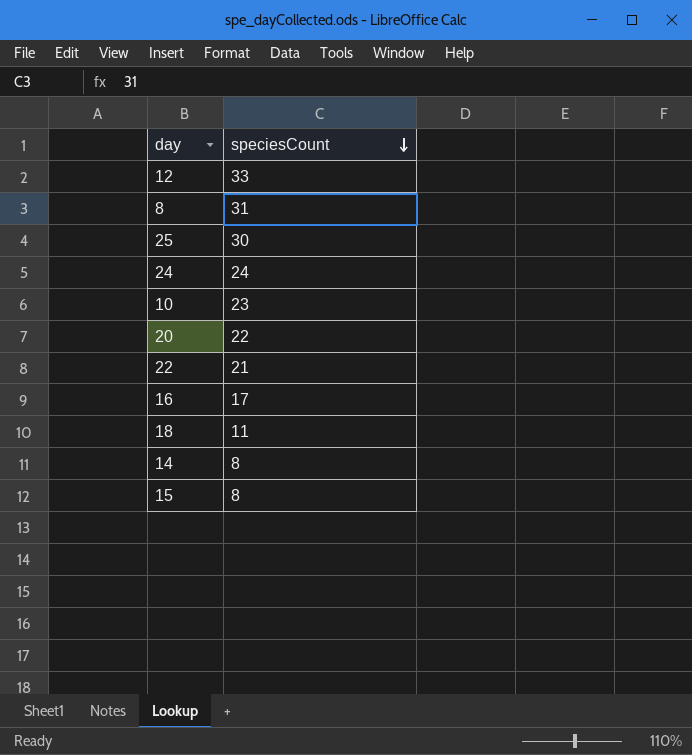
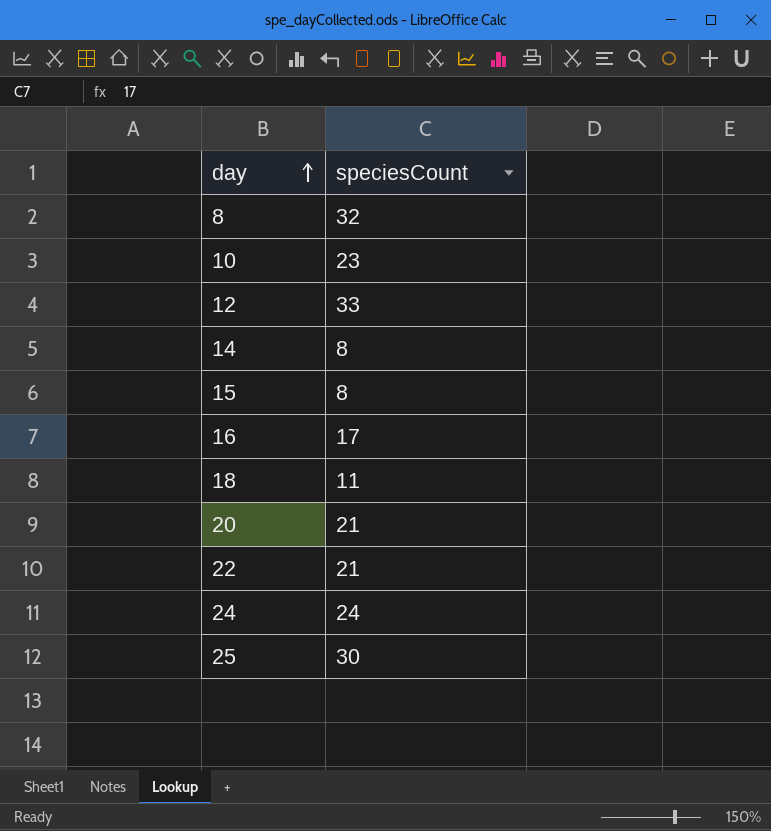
row order: speciesCount descending -> day ascending
8 | speciesCount: 31 -> 32
20 | speciesCount: 22 -> 21

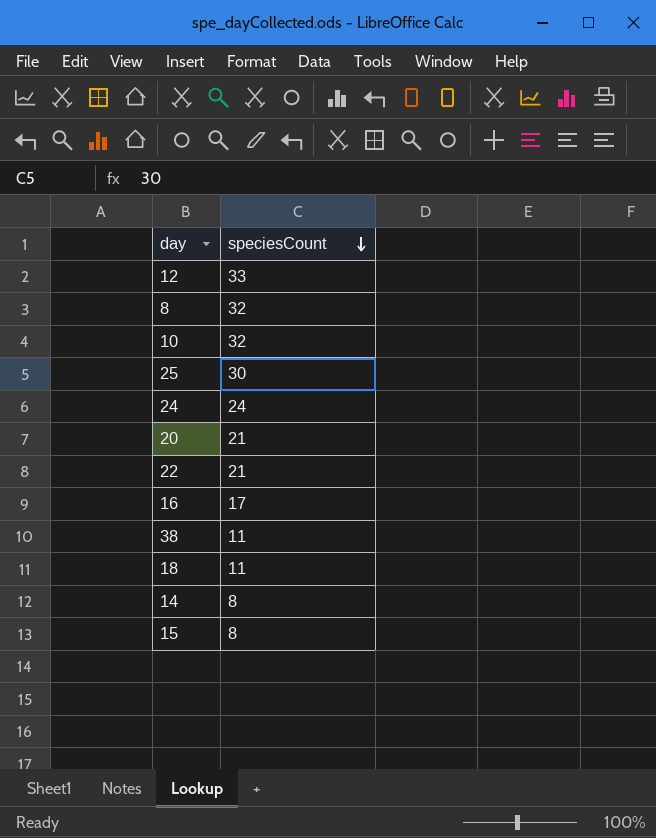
row order: day ascending -> speciesCount descending
10 | speciesCount: 23 -> 32
row 38: none -> 11

